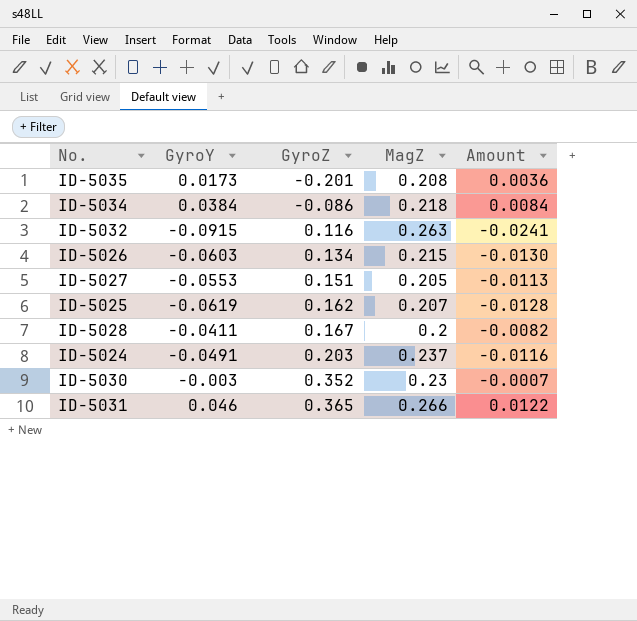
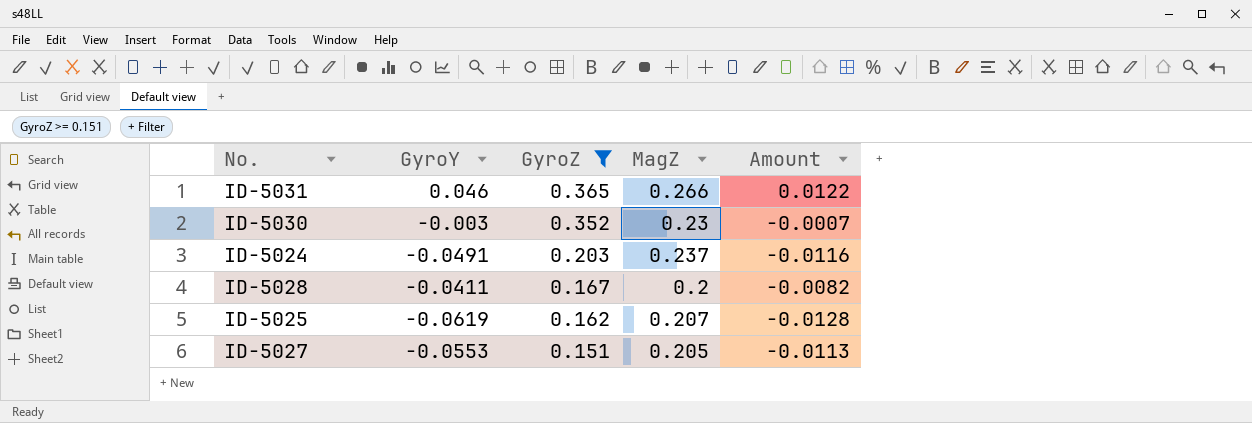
filter: none -> GyroZ >= 0.151
row order: GyroZ ascending -> GyroZ descending

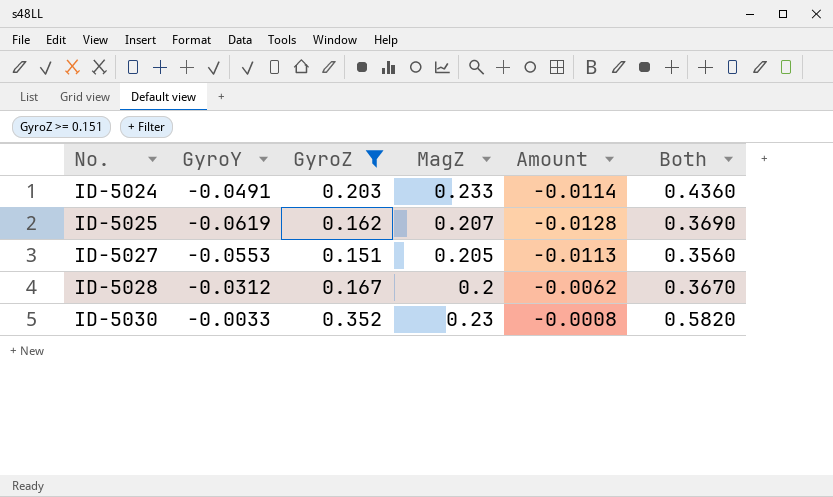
row order: GyroZ descending -> No. ascending
column Both | formula: none -> [GyroZ] + [MagZ]
row ID-5031: 0.046 | 0.365 | 0.266 | 0.0122 -> none
ID-5024 | MagZ: 0.237 -> 0.233
ID-5024 | Amount: -0.0116 -> -0.0114
ID-5028 | GyroY: -0.0411 -> -0.0312
ID-5028 | Amount: -0.0082 -> -0.0062
ID-5030 | GyroY: -0.003 -> -0.0033
ID-5030 | Amount: -0.0007 -> -0.0008

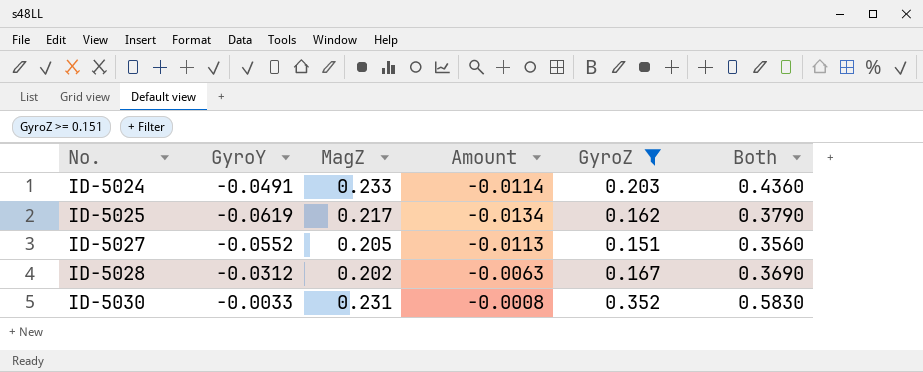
column GyroZ | position: 3 -> 5
ID-5025 | MagZ: 0.207 -> 0.217
ID-5025 | Amount: -0.0128 -> -0.0134
ID-5025 | Both: 0.3690 -> 0.3790
ID-5027 | GyroY: -0.0553 -> -0.0552
ID-5028 | MagZ: 0.2 -> 0.202
ID-5028 | Amount: -0.0062 -> -0.0063
ID-5028 | Both: 0.3670 -> 0.3690
ID-5030 | MagZ: 0.23 -> 0.231
ID-5030 | Both: 0.5820 -> 0.5830

